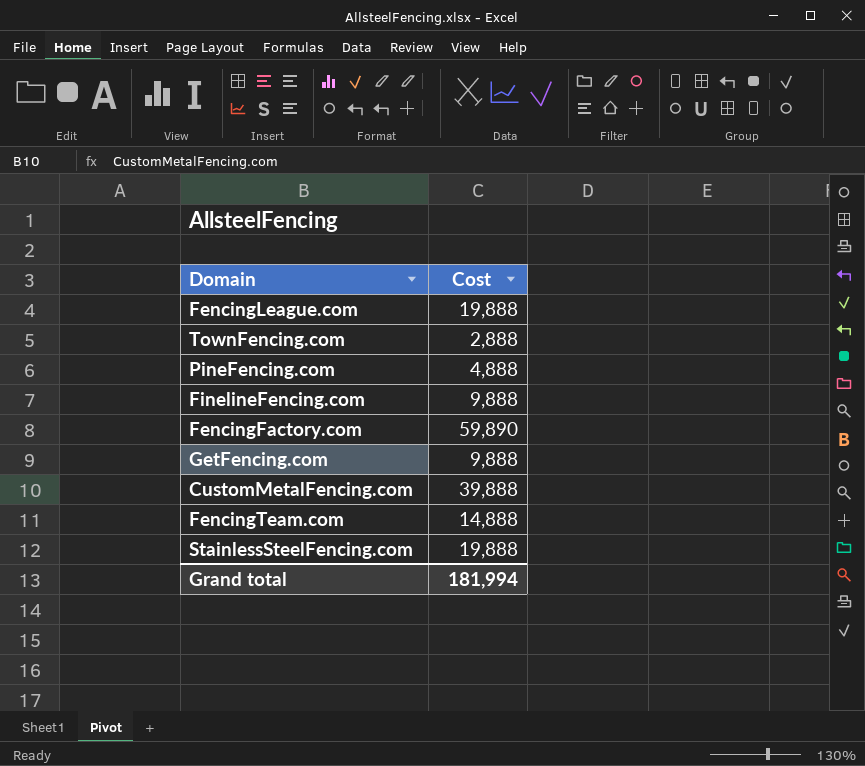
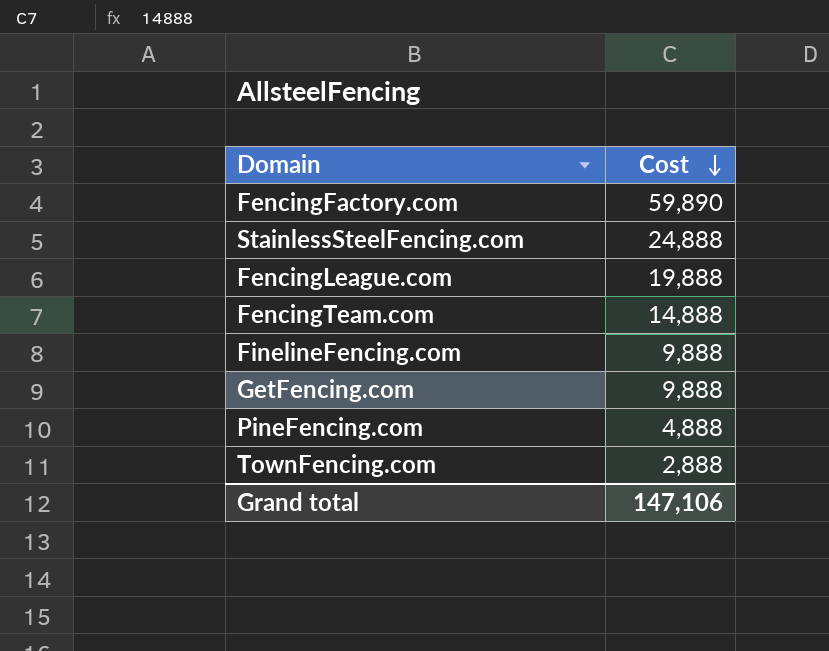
row order: none -> Cost descending
row CustomMetalFencing.com: 39,888 -> none
StainlessSteelFencing.com | Cost: 19,888 -> 24,888
Grand total | Cost: 181,994 -> 147,106

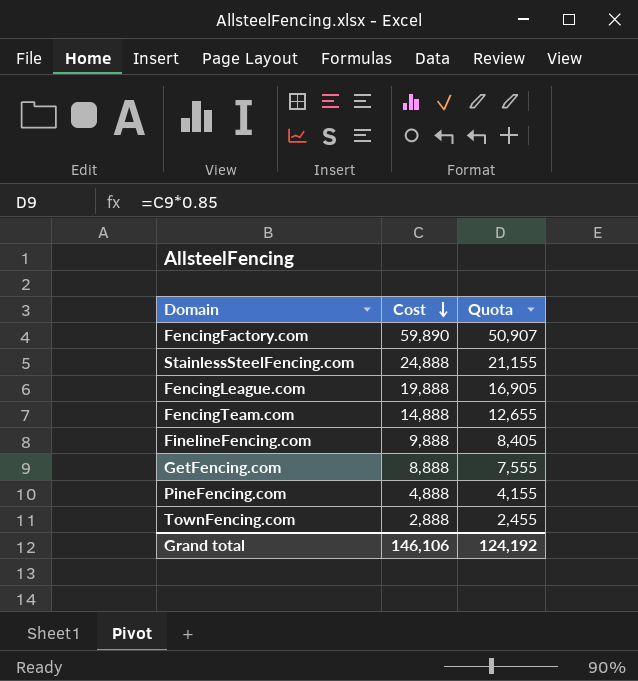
column Quota | formula: none -> [Cost] * 0.85
GetFencing.com | Cost: 9,888 -> 8,888
Grand total | Cost: 147,106 -> 146,106

